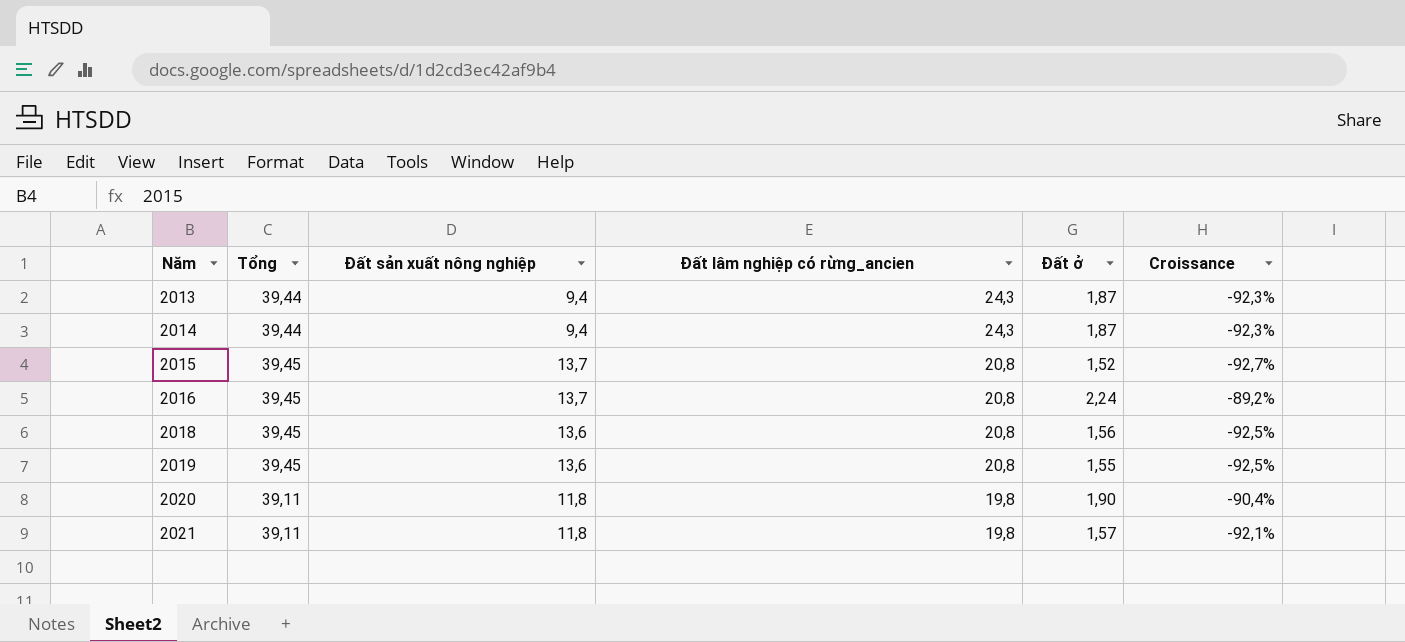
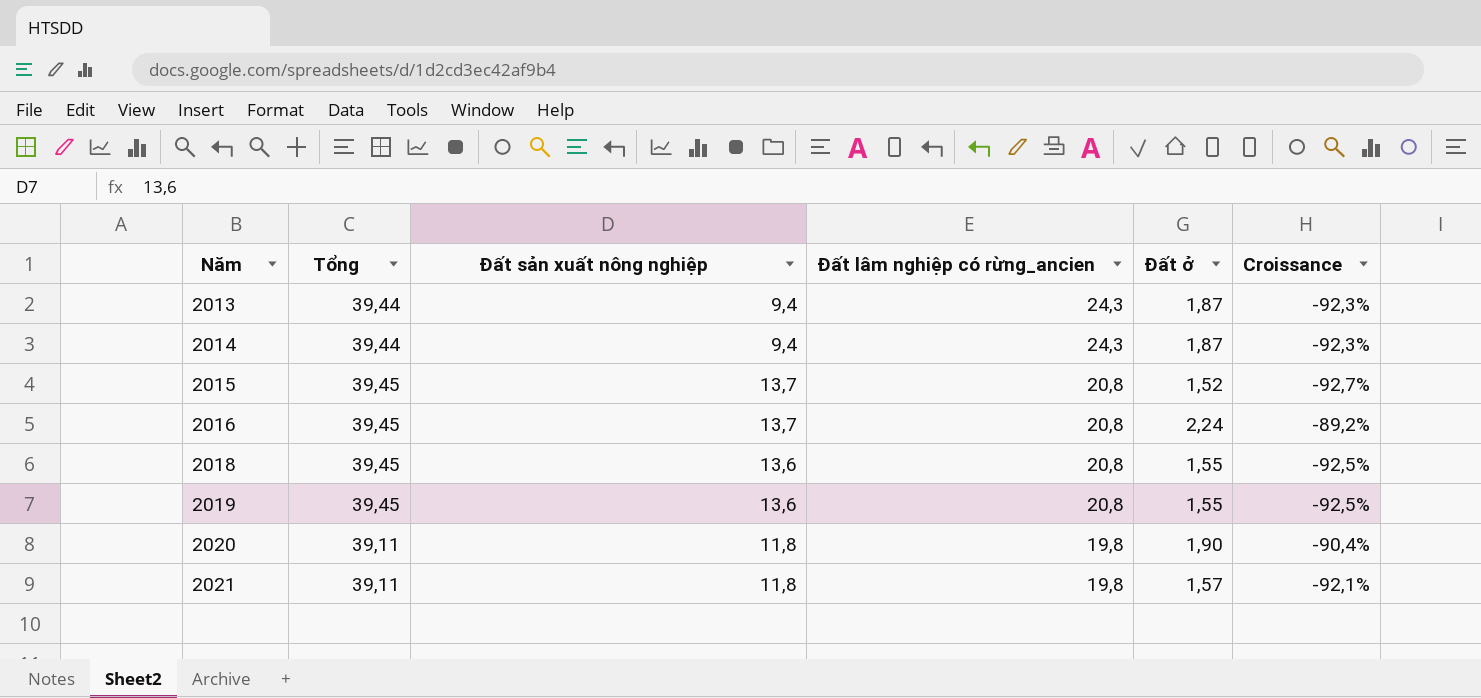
2018 | Đất ở: 1,56 -> 1,55

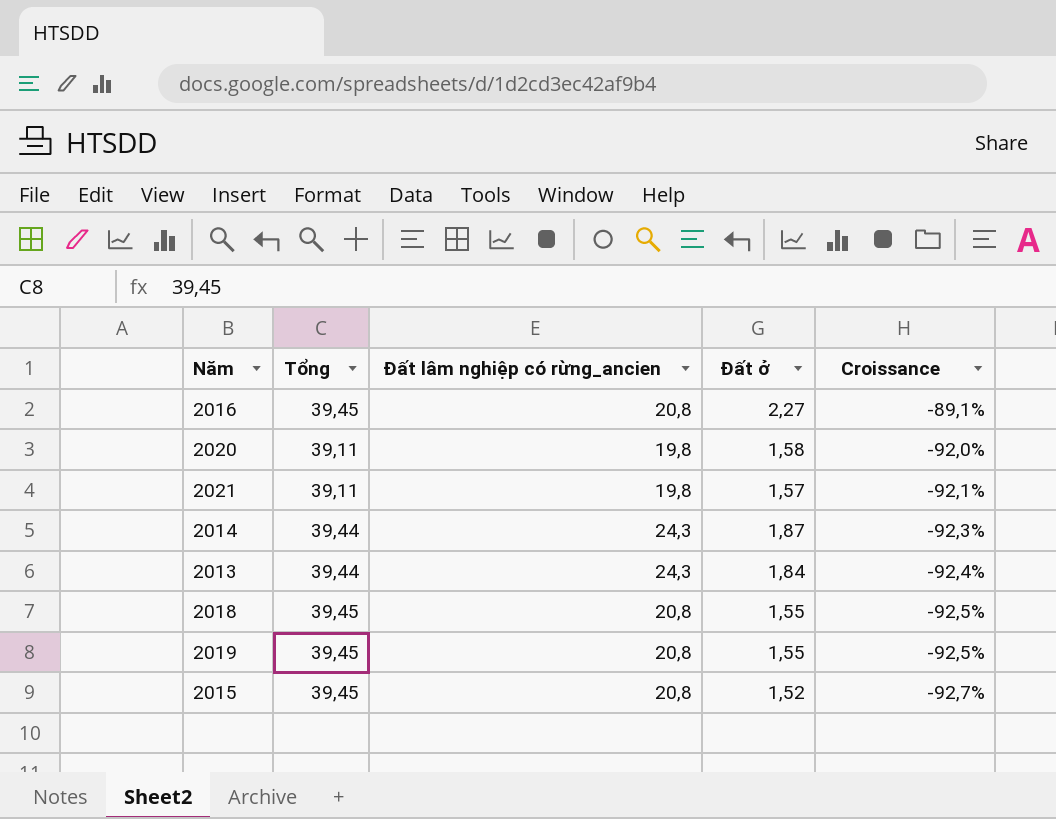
row order: Năm ascending -> Croissance descending
column Đất sản xuất nông nghiệp | position: 3 -> none
2016 | Đất ở: 2,24 -> 2,27
2016 | Croissance: -89,2% -> -89,1%
2020 | Đất ở: 1,90 -> 1,58
2020 | Croissance: -90,4% -> -92,0%
2013 | Đất ở: 1,87 -> 1,84
2013 | Croissance: -92,3% -> -92,4%

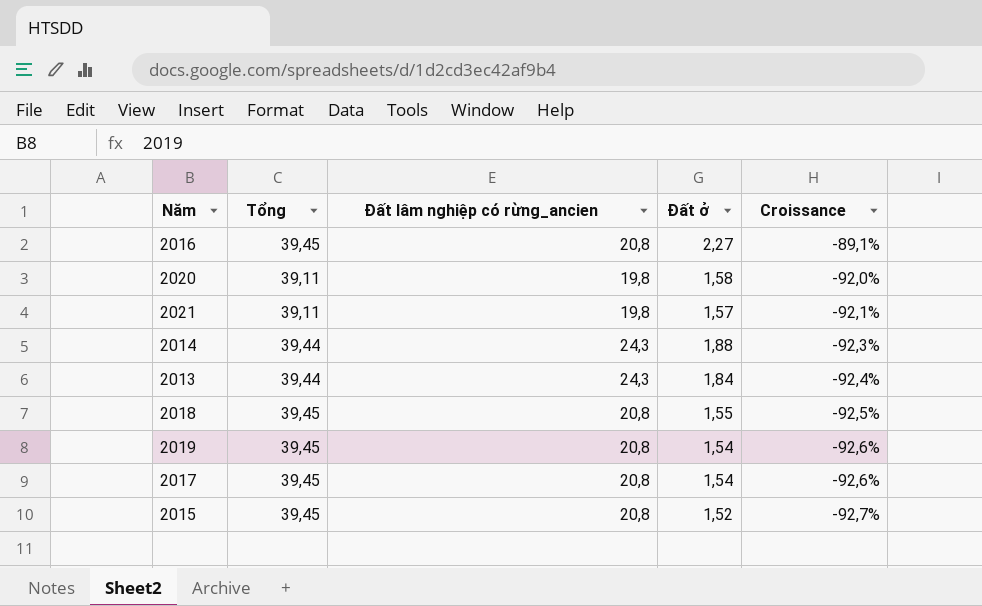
2014 | Đất ở: 1,87 -> 1,88
2019 | Đất ở: 1,55 -> 1,54
2019 | Croissance: -92,5% -> -92,6%
row 2017: none -> 39,45 | 20,8 | 1,54 | -92,6%

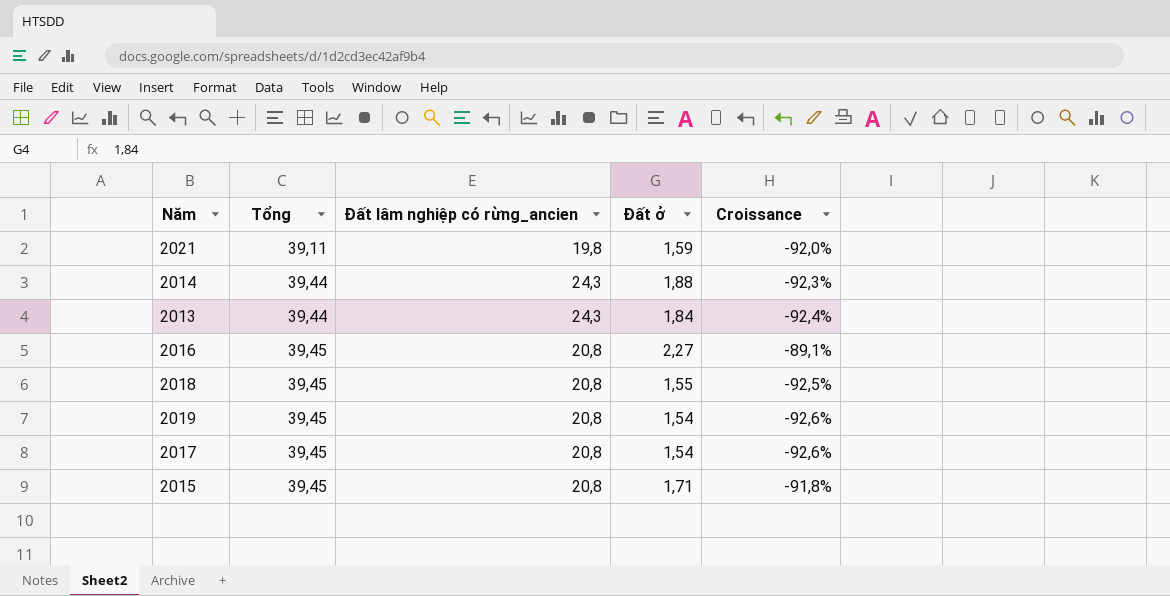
row order: Croissance descending -> Tổng ascending
row 2020: 39,11 | 19,8 | 1,58 | -92,0% -> none
2021 | Đất ở: 1,57 -> 1,59
2021 | Croissance: -92,1% -> -92,0%
2015 | Đất ở: 1,52 -> 1,71
2015 | Croissance: -92,7% -> -91,8%

